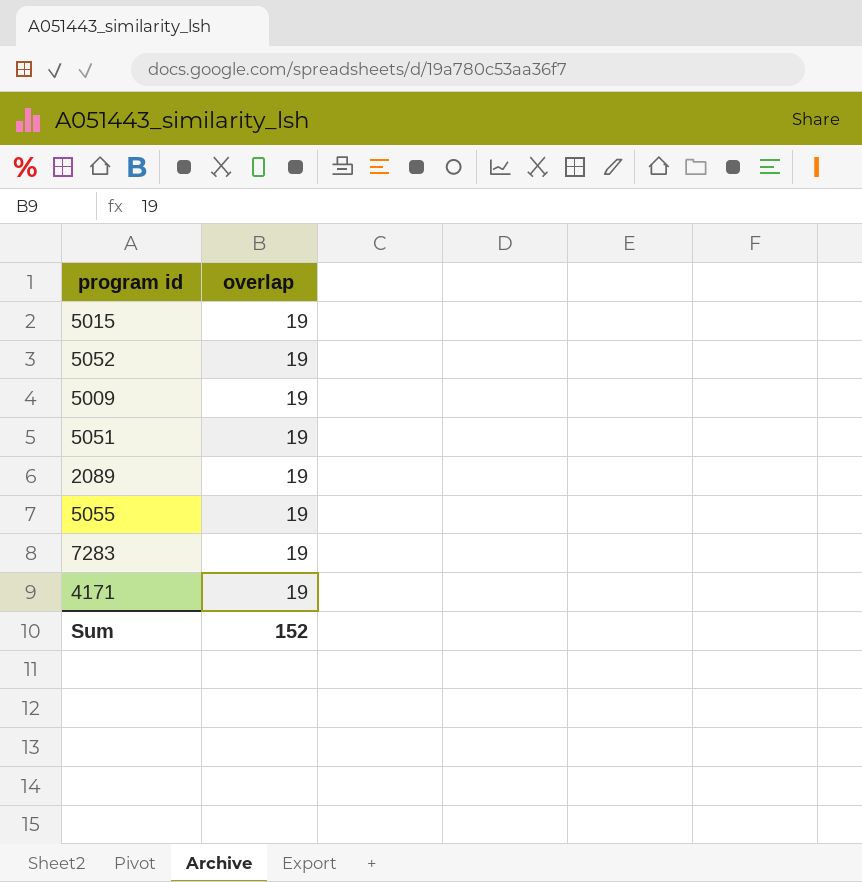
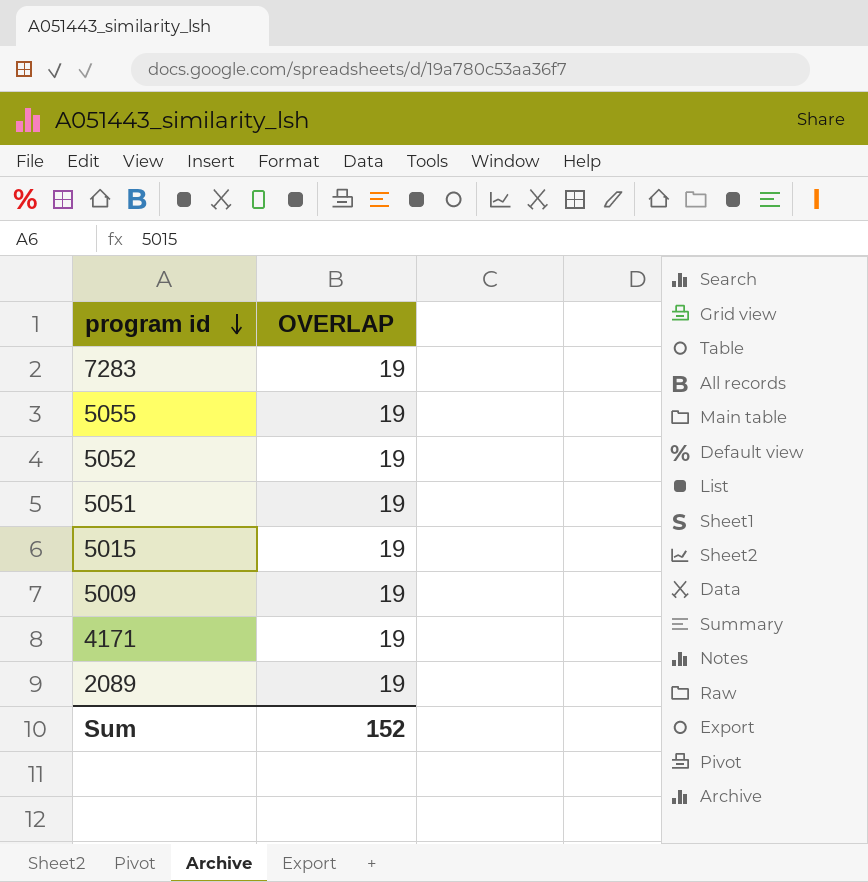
row order: none -> program id descending
column name: overlap -> OVERLAP

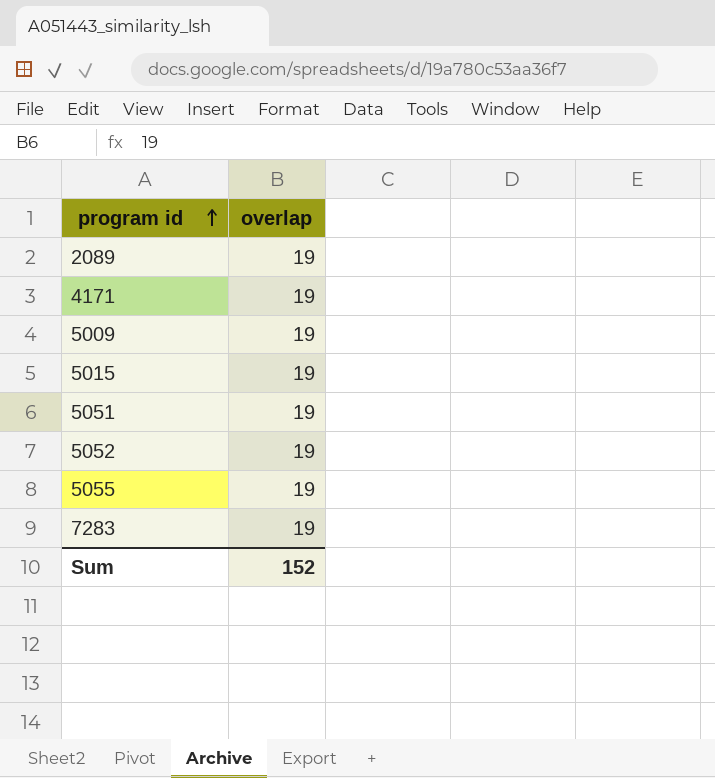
row order: program id descending -> program id ascending
column name: OVERLAP -> overlap

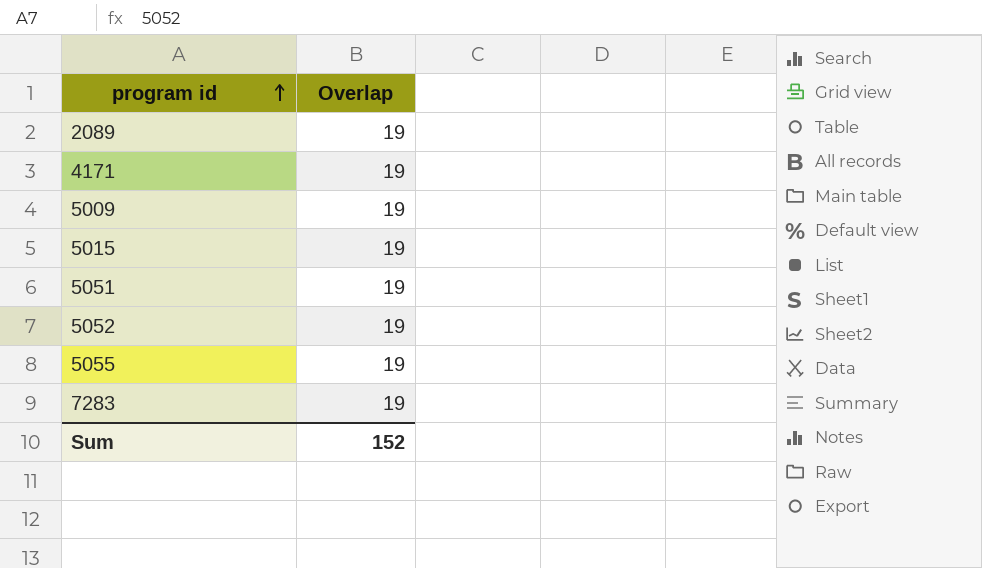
column name: overlap -> Overlap

